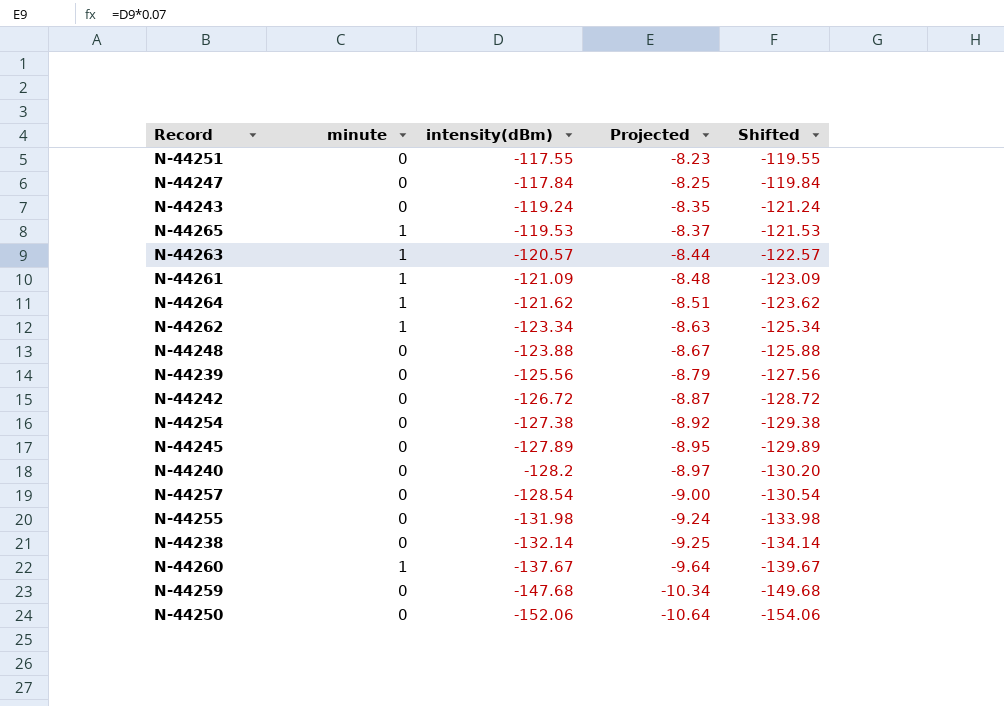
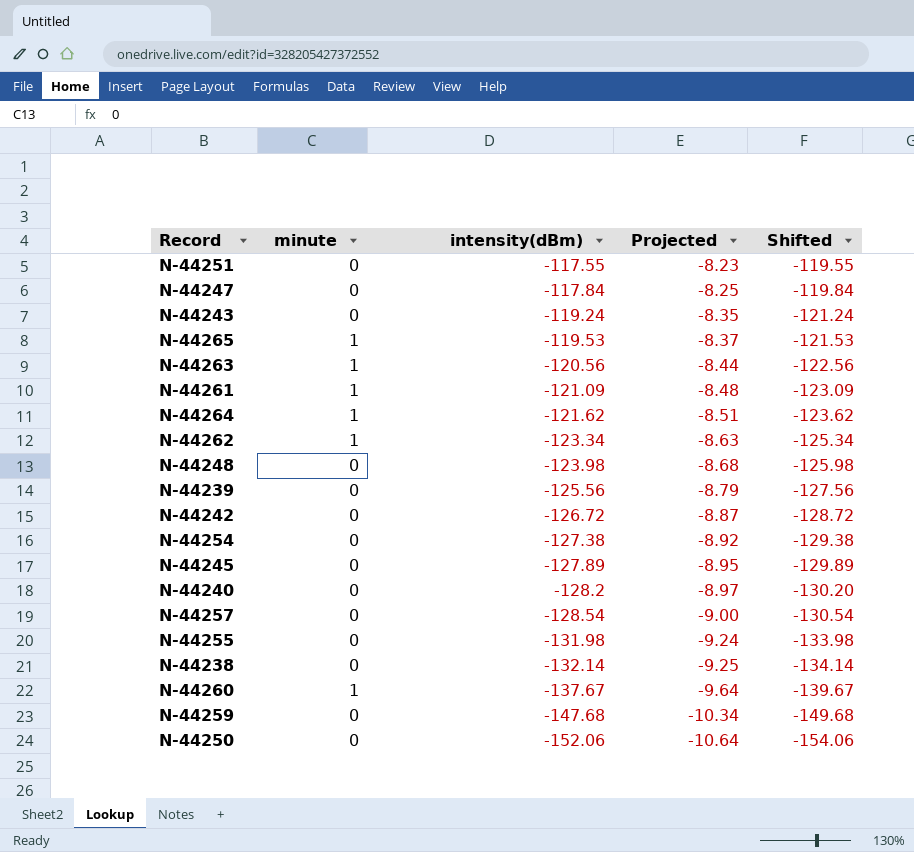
N-44263 | intensity(dBm): -120.57 -> -120.56
N-44263 | Shifted: -122.57 -> -122.56
N-44248 | intensity(dBm): -123.88 -> -123.98
N-44248 | Projected: -8.67 -> -8.68
N-44248 | Shifted: -125.88 -> -125.98

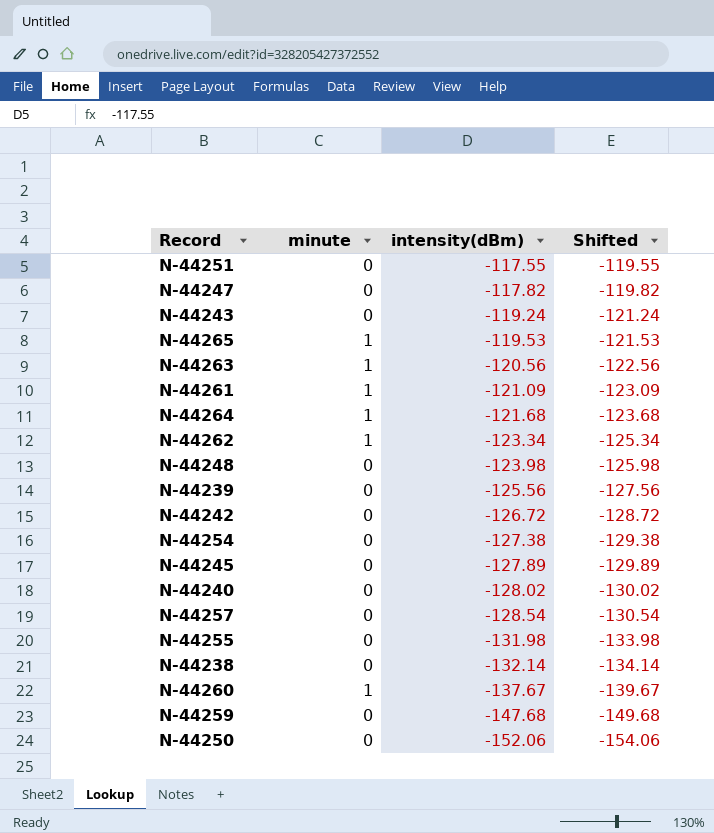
column Projected | formula: [intensity(dBm)] * 0.07 -> none
N-44247 | intensity(dBm): -117.84 -> -117.82
N-44247 | Shifted: -119.84 -> -119.82
N-44264 | intensity(dBm): -121.62 -> -121.68
N-44264 | Shifted: -123.62 -> -123.68
N-44240 | intensity(dBm): -128.2 -> -128.02
N-44240 | Shifted: -130.20 -> -130.02

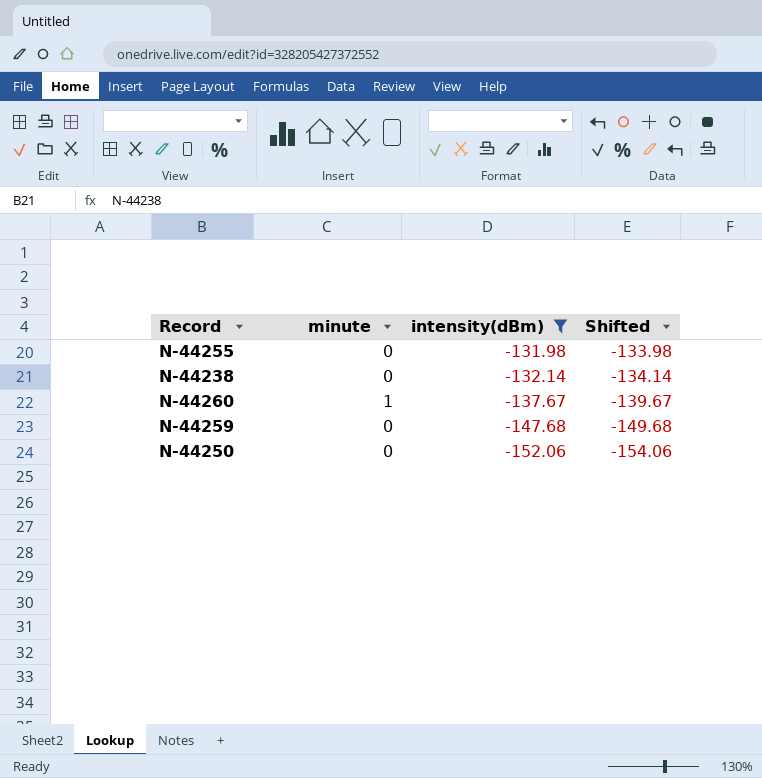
filter: none -> intensity(dBm) <= -131.98

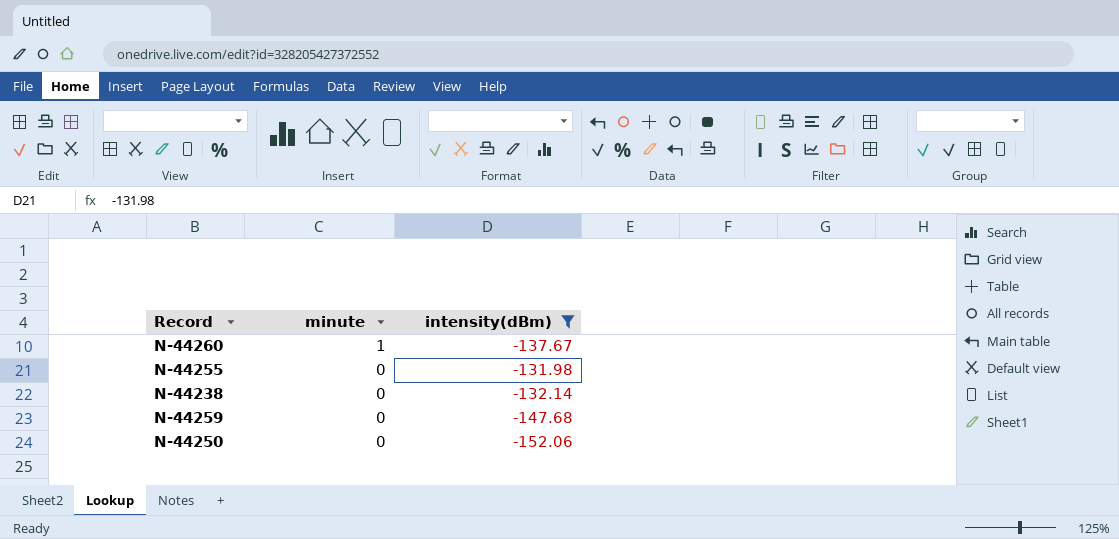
row order: intensity(dBm) descending -> minute descending
column Shifted | formula: [intensity(dBm)] - 2 -> none

